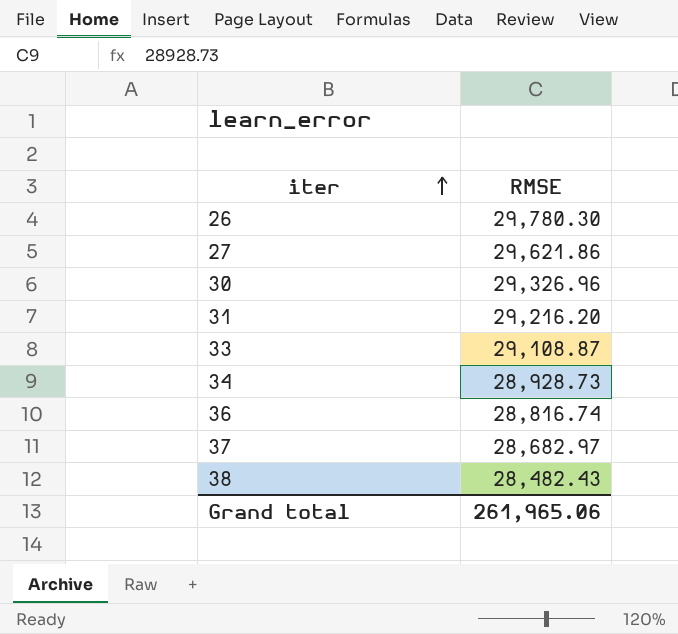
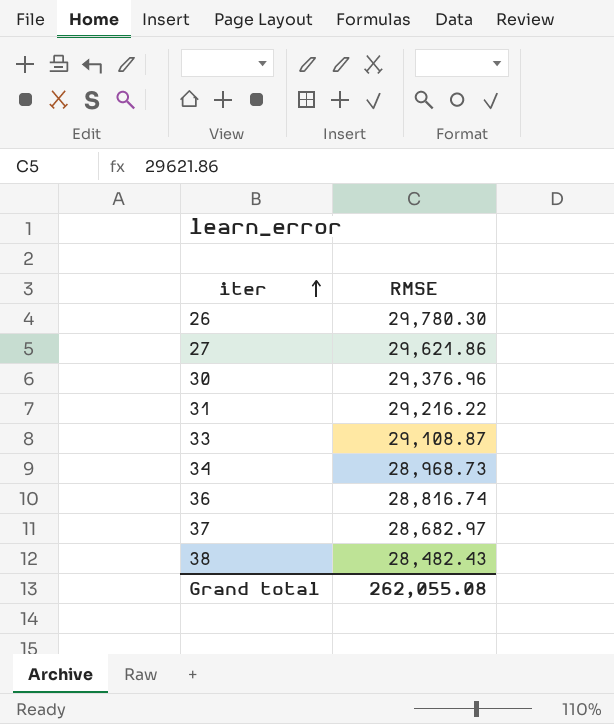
30 | RMSE: 29,326.96 -> 29,376.96
31 | RMSE: 29,216.20 -> 29,216.22
34 | RMSE: 28,928.73 -> 28,968.73
Grand total | RMSE: 261,965.06 -> 262,055.08

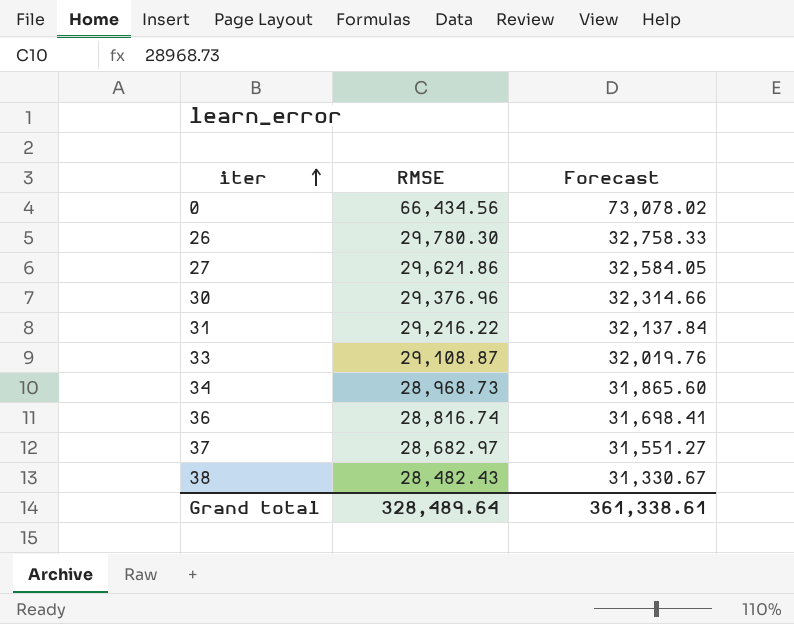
column Forecast | formula: none -> [RMSE] * 1.1
row 0: none -> 66,434.56 | 73,078.02
Grand total | RMSE: 262,055.08 -> 328,489.64

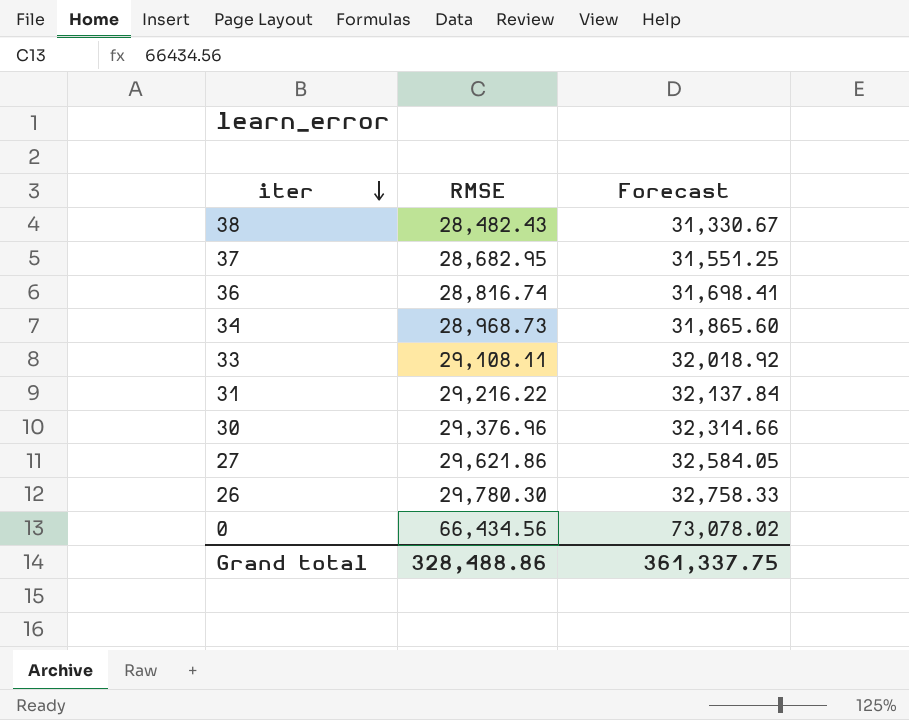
row order: iter ascending -> iter descending
37 | RMSE: 28,682.97 -> 28,682.95
37 | Forecast: 31,551.27 -> 31,551.25
33 | RMSE: 29,108.87 -> 29,108.11
33 | Forecast: 32,019.76 -> 32,018.92
Grand total | RMSE: 328,489.64 -> 328,488.86
Grand total | Forecast: 361,338.61 -> 361,337.75

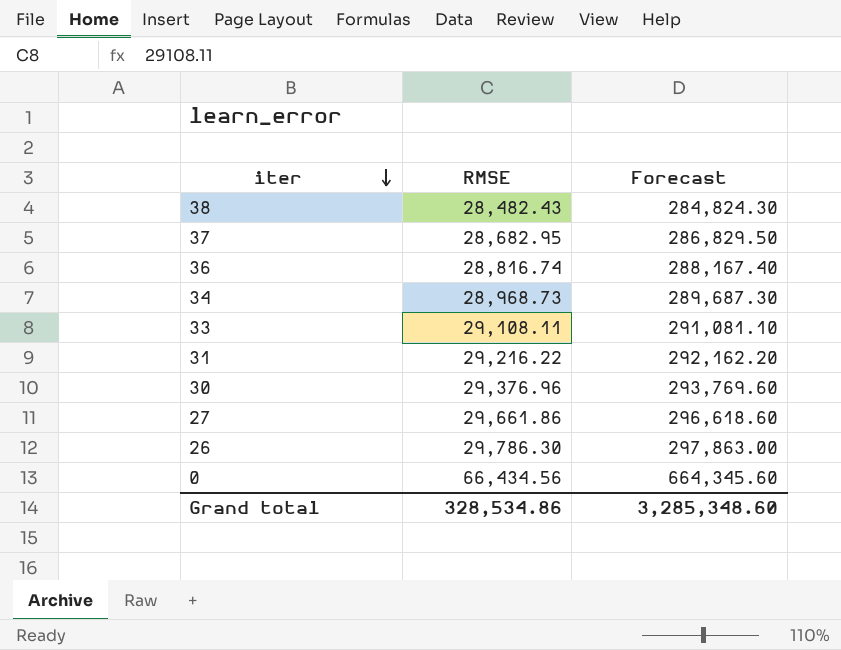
column Forecast | formula: [RMSE] * 1.1 -> [RMSE] * 10
27 | RMSE: 29,621.86 -> 29,661.86
26 | RMSE: 29,780.30 -> 29,786.30
Grand total | RMSE: 328,488.86 -> 328,534.86
Grand total | Forecast: 361,337.75 -> 3,285,348.60

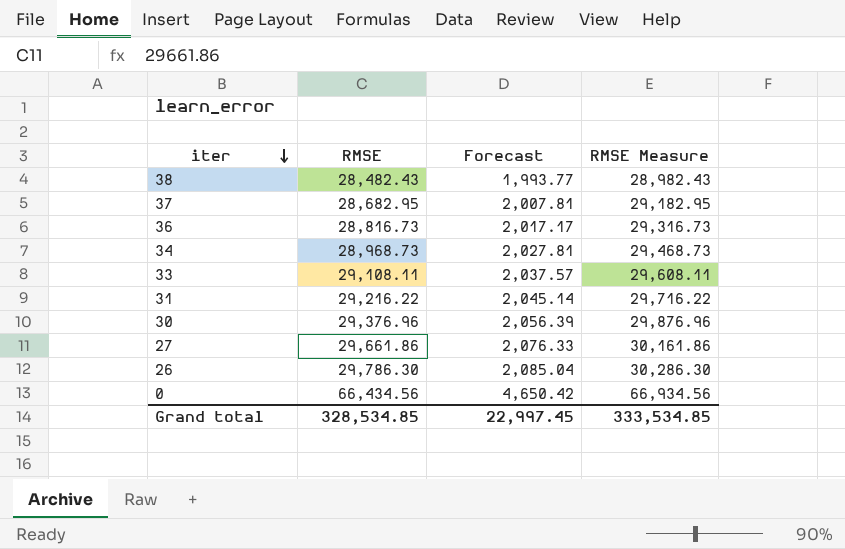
column Forecast | formula: [RMSE] * 10 -> [RMSE] * 0.07
column RMSE Measure | formula: none -> [RMSE] + 500
36 | RMSE: 28,816.74 -> 28,816.73
Grand total | RMSE: 328,534.86 -> 328,534.85
Grand total | Forecast: 3,285,348.60 -> 22,997.45

